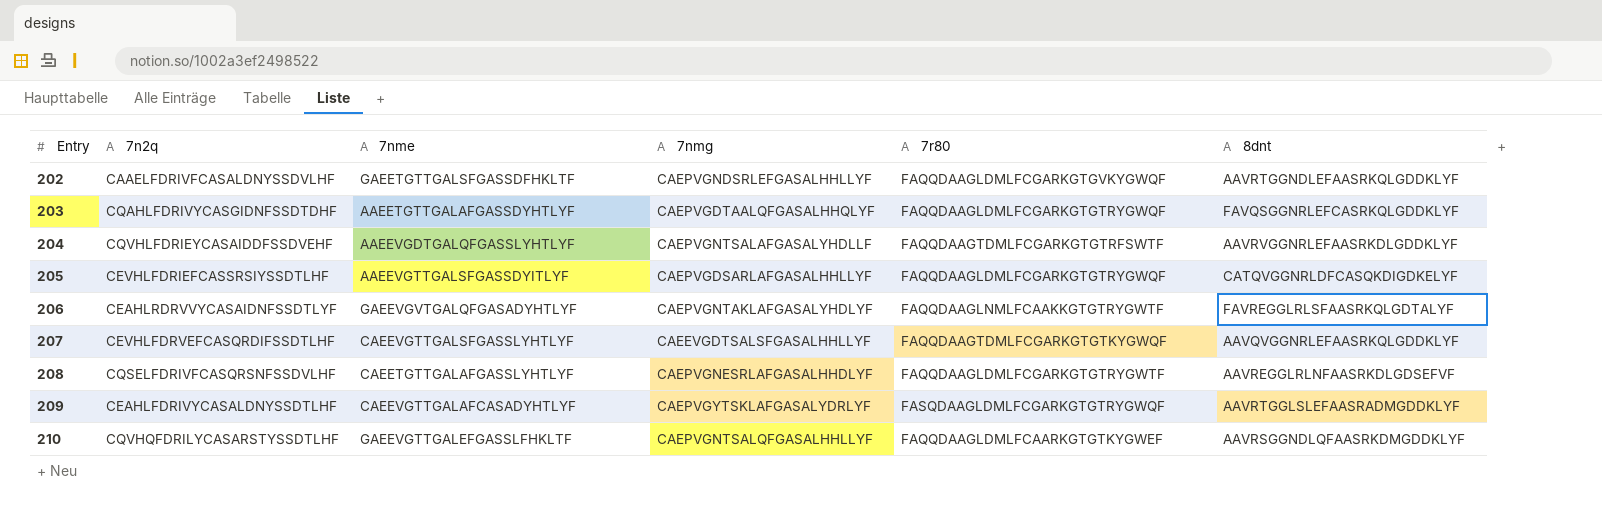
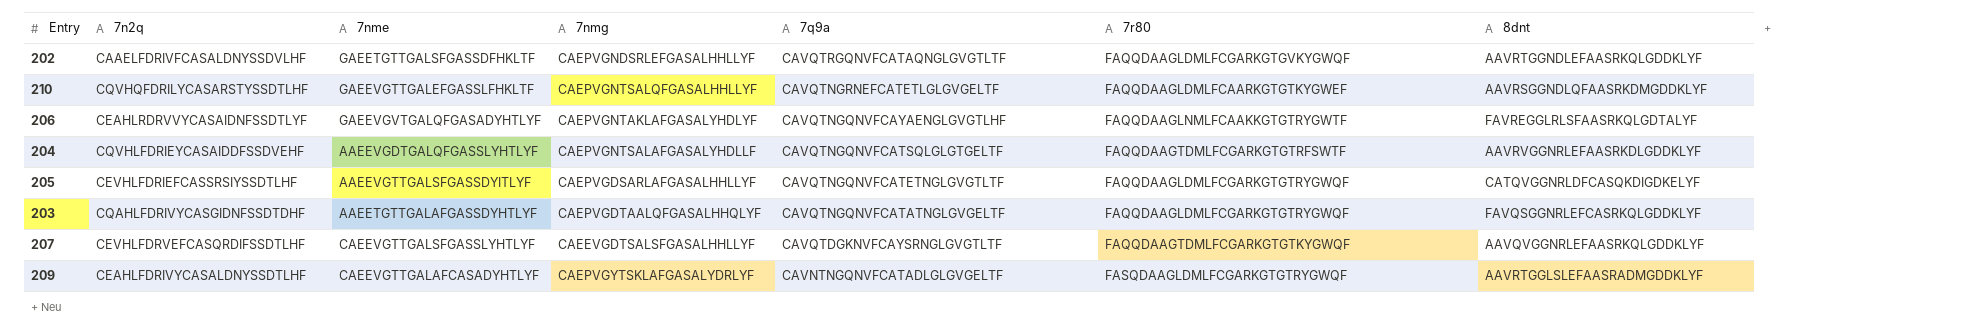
row order: Entry ascending -> 7q9a descending
column 7q9a | position: none -> 5
row 208: CQSELFDRIVFCASQRSNFSSDVLHF | CAEETGTTGALAFGASSLYHTLYF | CAEPVGNESRLAFGASALHHDLYF | FAQQDAAGLDMLFCGARKGTGTRYGWTF | AAVREGGLRLNFAASRKDLGDSEFVF -> none

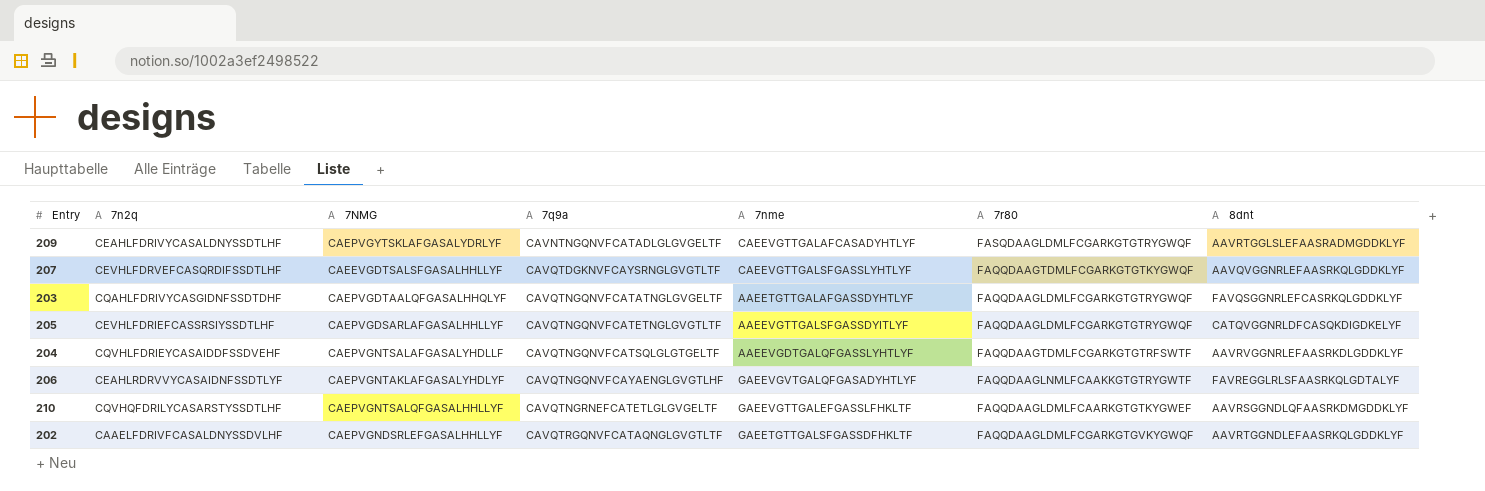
row order: 7q9a descending -> 7q9a ascending
column name: 7nmg -> 7NMG
column 7nme | position: 3 -> 5

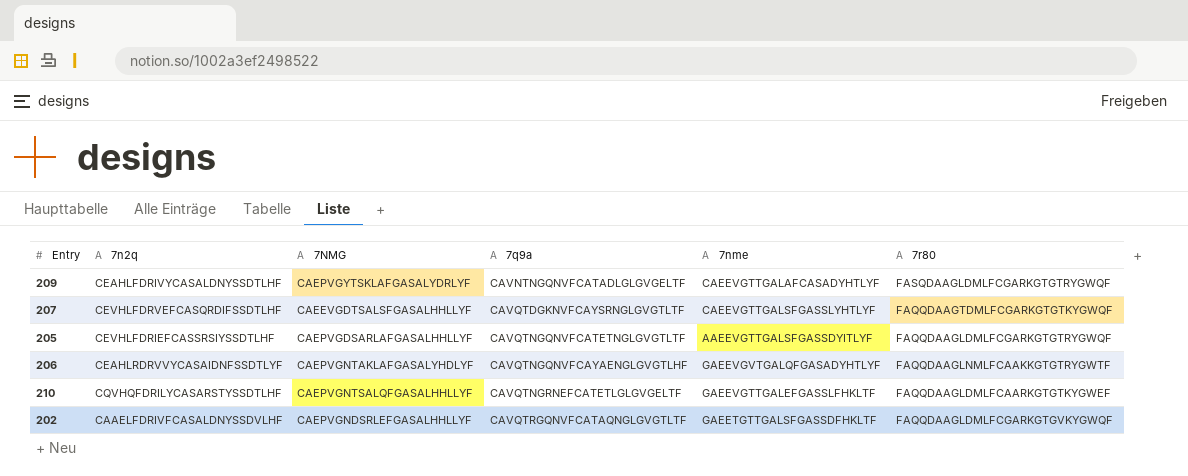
column 8dnt | position: 7 -> none
row 203: CQAHLFDRIVYCASGIDNFSSDTDHF | CAEPVGDTAALQFGASALHHQLYF | CAVQTNGQNVFCATATNGLGVGELTF | AAEETGTTGALAFGASSDYHTLYF | FAQQDAAGLDMLFCGARKGTGTRYGWQF | FAVQSGGNRLEFCASRKQLGDDKLYF -> none
row 204: CQVHLFDRIEYCASAIDDFSSDVEHF | CAEPVGNTSALAFGASALYHDLLF | CAVQTNGQNVFCATSQLGLGTGELTF | AAEEVGDTGALQFGASSLYHTLYF | FAQQDAAGTDMLFCGARKGTGTRFSWTF | AAVRVGGNRLEFAASRKDLGDDKLYF -> none

